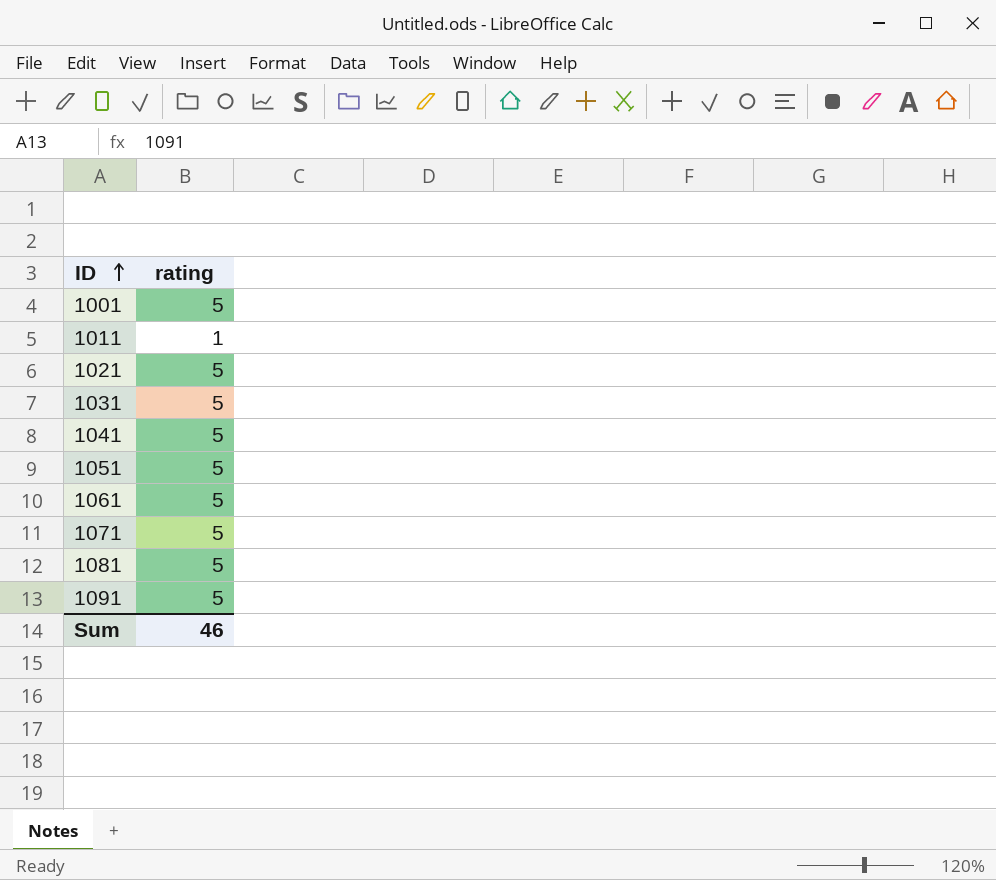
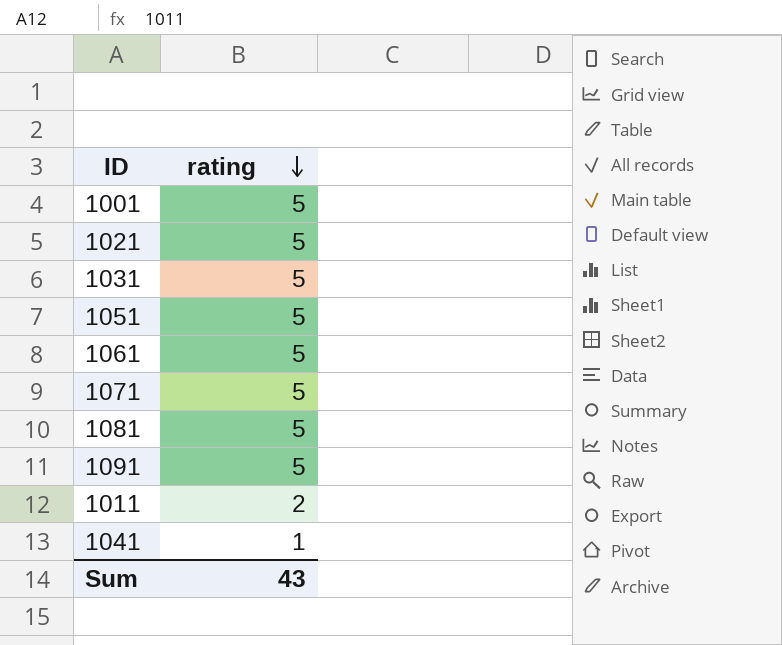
row order: ID ascending -> rating descending
1011 | rating: 1 -> 2
1041 | rating: 5 -> 1
Sum | rating: 46 -> 43

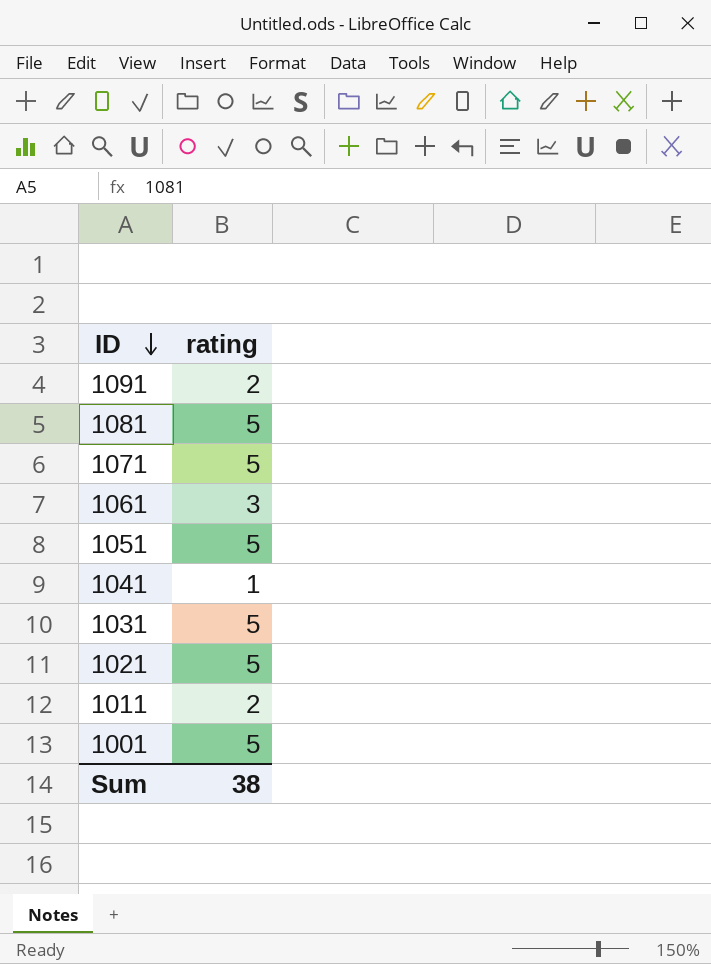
row order: rating descending -> ID descending
1091 | rating: 5 -> 2
1061 | rating: 5 -> 3
Sum | rating: 43 -> 38

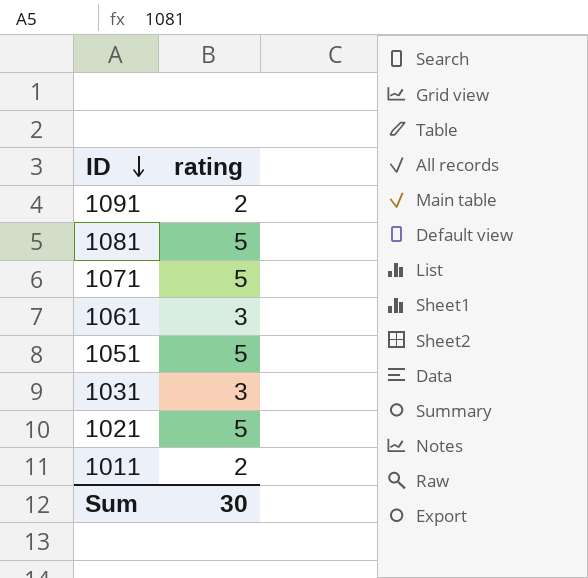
row 1041: 1 -> none
row 1001: 5 -> none
1031 | rating: 5 -> 3
Sum | rating: 38 -> 30

